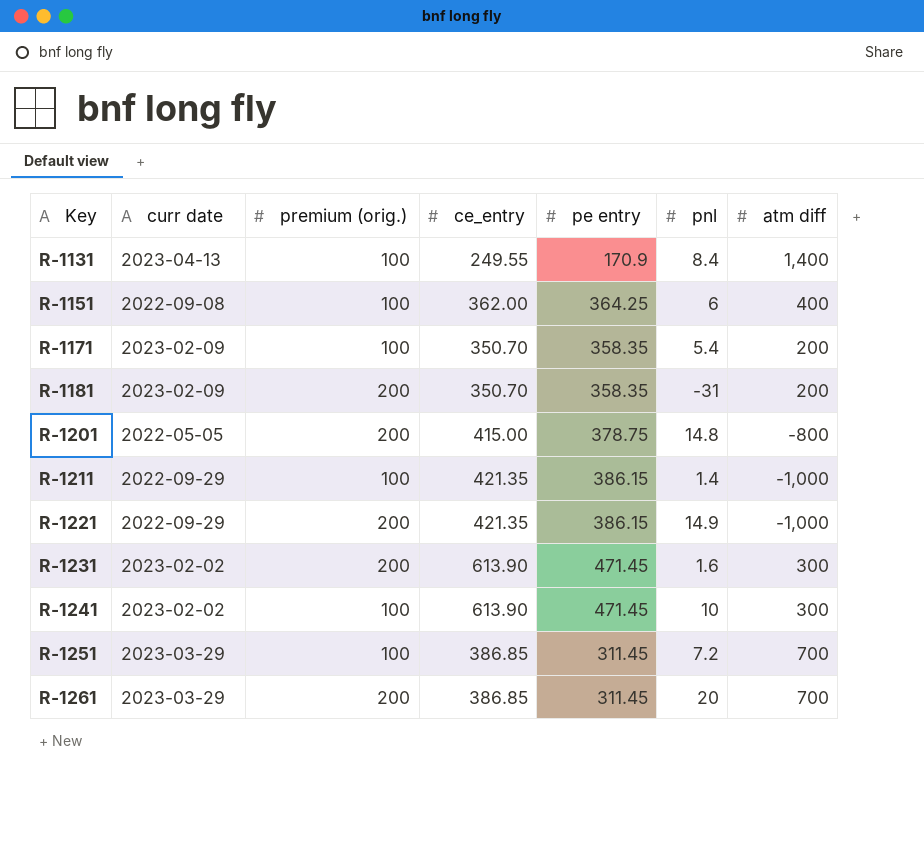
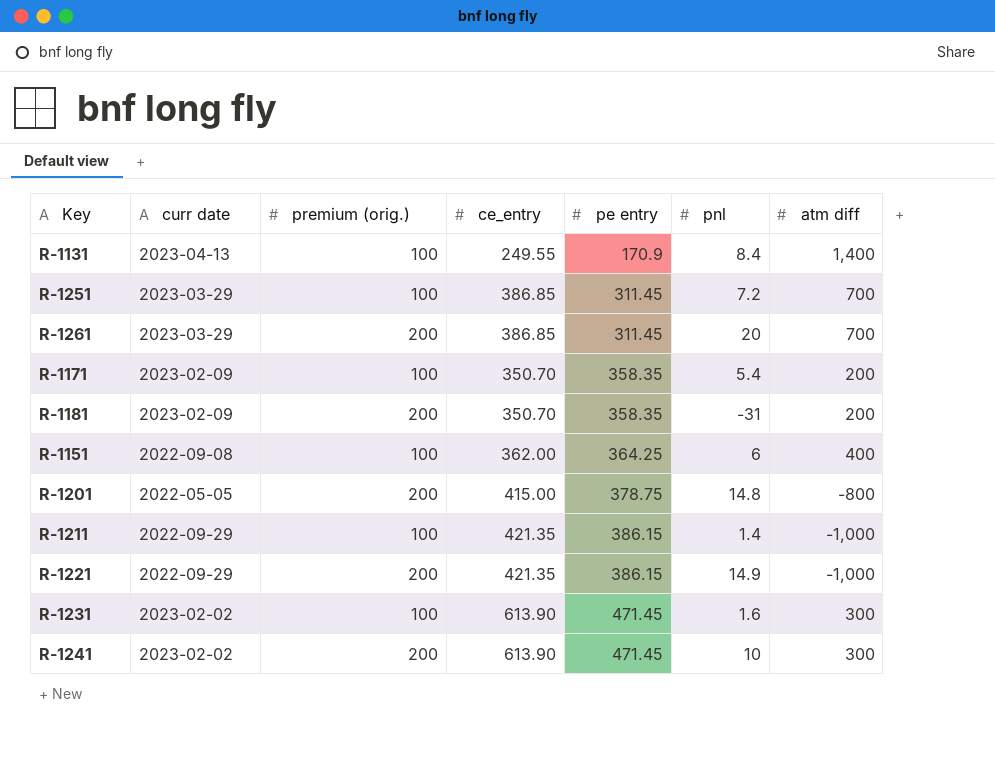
row order: Key ascending -> pe entry ascending
R-1231 | premium (orig.): 200 -> 100
R-1241 | premium (orig.): 100 -> 200

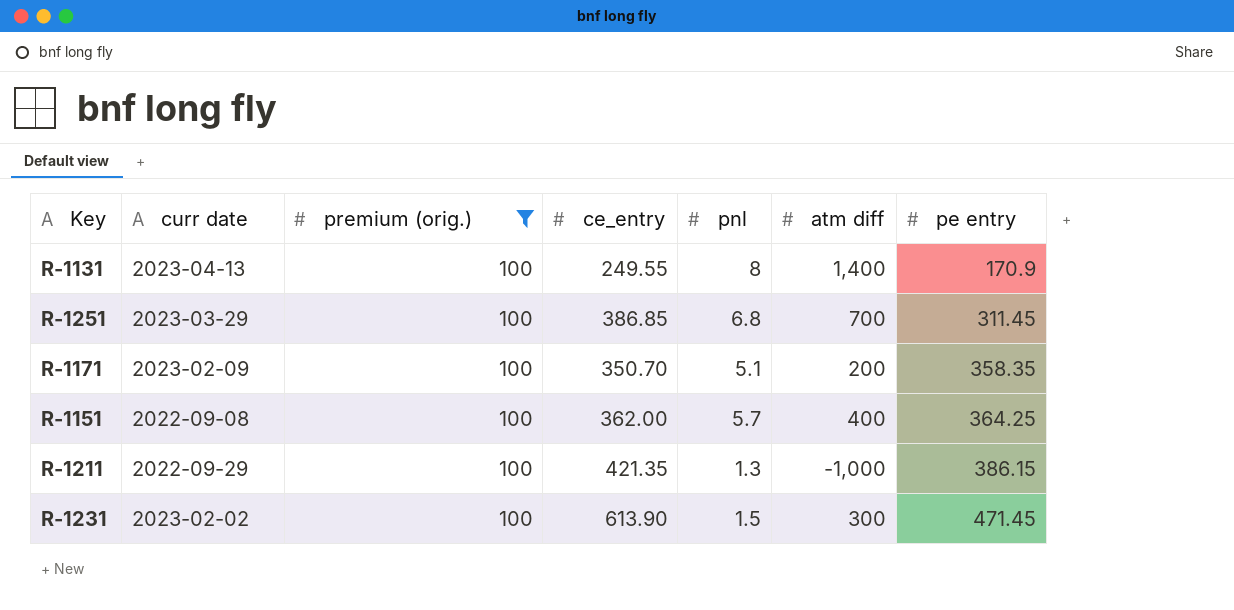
filter: none -> premium (orig.) = 100
column pe entry | position: 5 -> 7
R-1131 | pnl: 8.4 -> 8
R-1251 | pnl: 7.2 -> 6.8
R-1171 | pnl: 5.4 -> 5.1
R-1151 | pnl: 6 -> 5.7
R-1211 | pnl: 1.4 -> 1.3
R-1231 | pnl: 1.6 -> 1.5

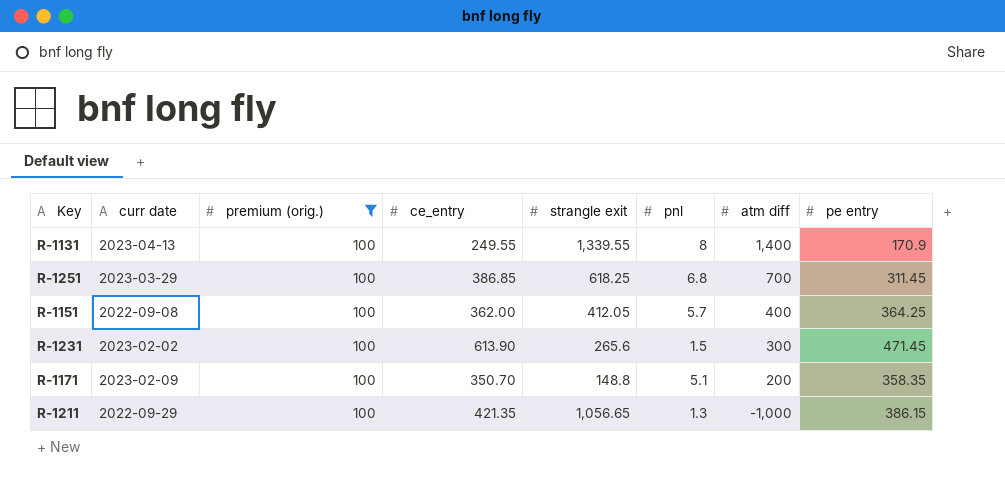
row order: pe entry ascending -> atm diff descending
column strangle exit | position: none -> 5

